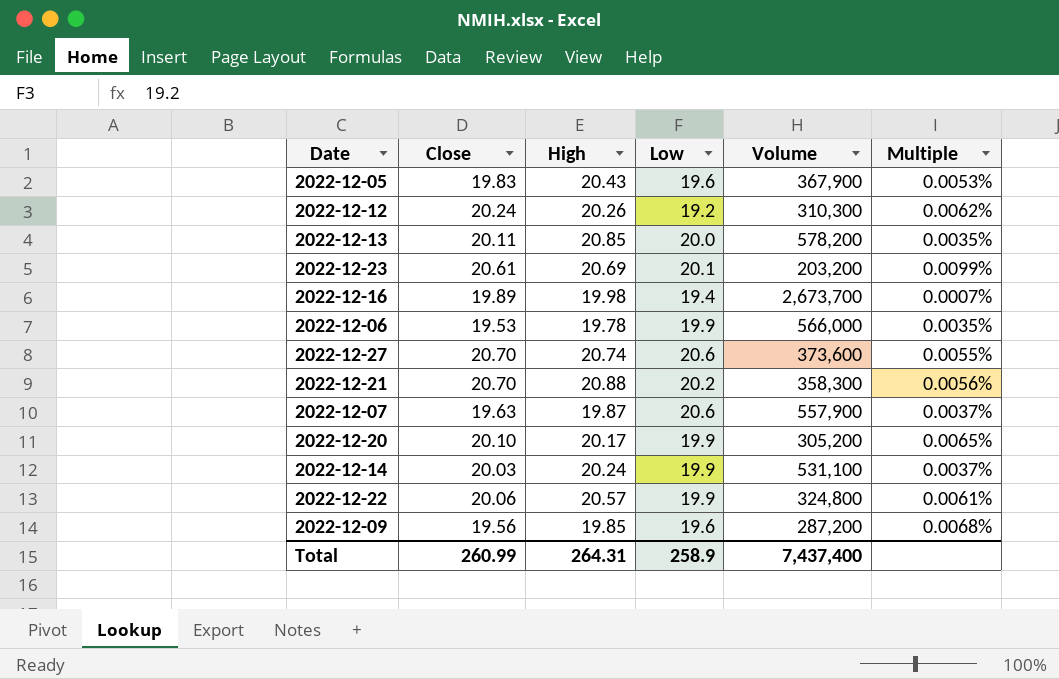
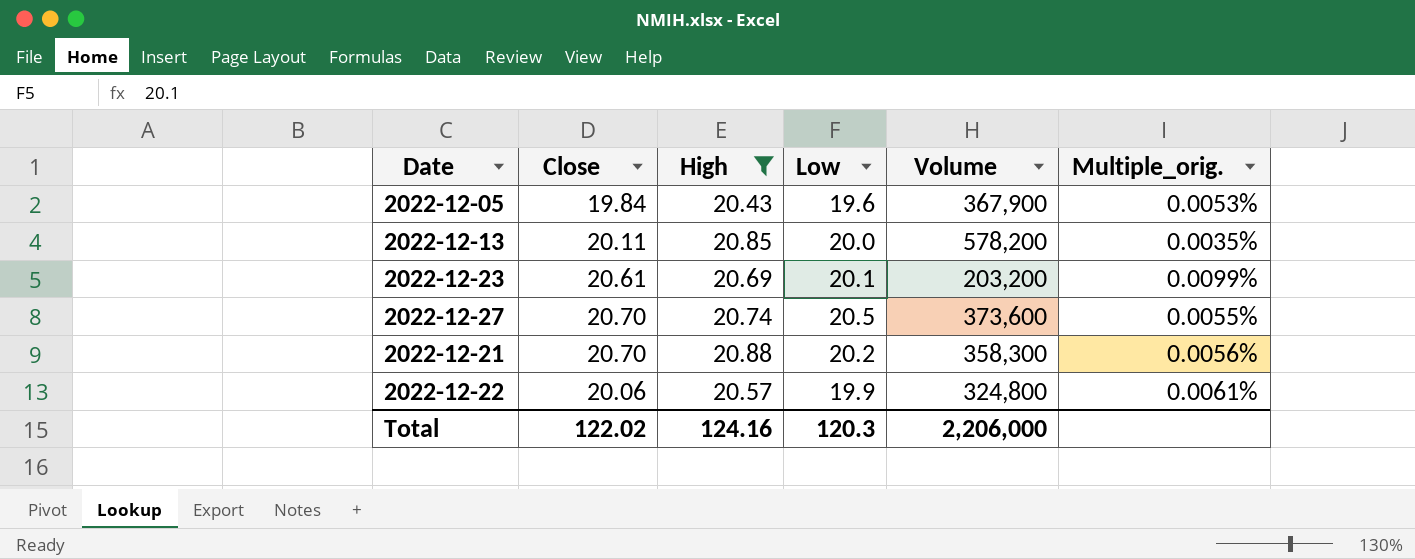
filter: none -> High >= 20.43
column name: Multiple -> Multiple_orig.
2022-12-05 | Close: 19.83 -> 19.84
2022-12-27 | Low: 20.6 -> 20.5
Total | Close: 260.99 -> 122.02
Total | High: 264.31 -> 124.16
Total | Low: 258.9 -> 120.3
Total | Volume: 7,437,400 -> 2,206,000

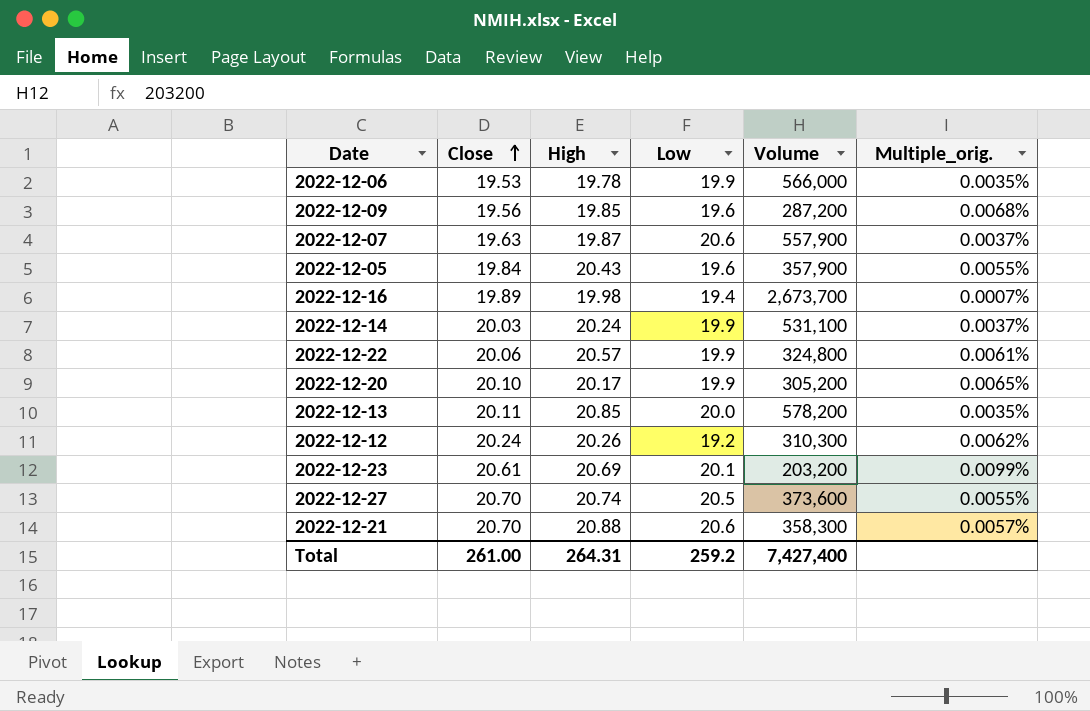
filter: High >= 20.43 -> none
row order: none -> Close ascending
2022-12-05 | Volume: 367,900 -> 357,900
2022-12-05 | Multiple_orig.: 0.0053% -> 0.0055%
2022-12-21 | Low: 20.2 -> 20.6
2022-12-21 | Multiple_orig.: 0.0056% -> 0.0057%
Total | Close: 122.02 -> 261.00
Total | High: 124.16 -> 264.31
Total | Low: 120.3 -> 259.2
Total | Volume: 2,206,000 -> 7,427,400

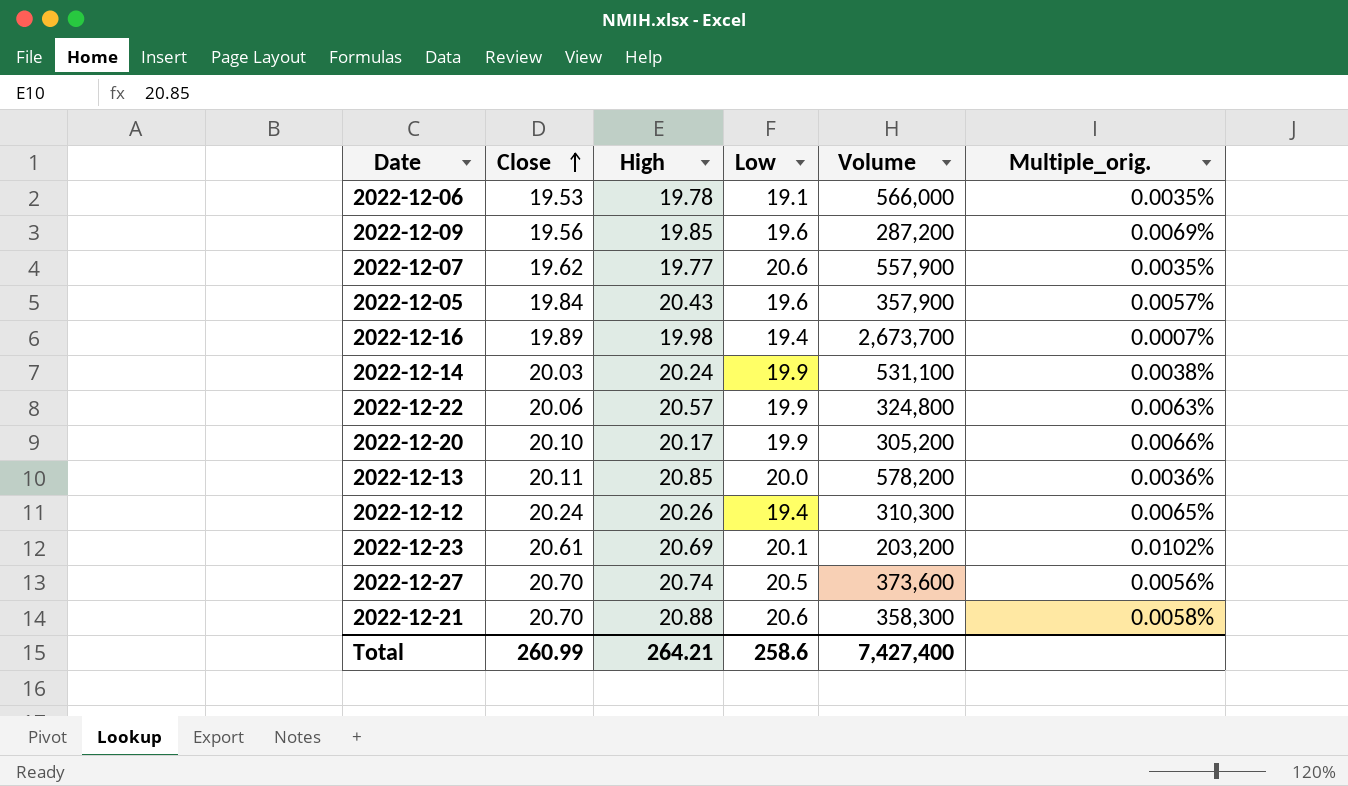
column Multiple_orig. | formula: [Low] / [Volume] -> [High] / [Volume]
2022-12-06 | Low: 19.9 -> 19.1
2022-12-07 | Close: 19.63 -> 19.62
2022-12-07 | High: 19.87 -> 19.77
2022-12-12 | Low: 19.2 -> 19.4
Total | Close: 261.00 -> 260.99
Total | High: 264.31 -> 264.21
Total | Low: 259.2 -> 258.6

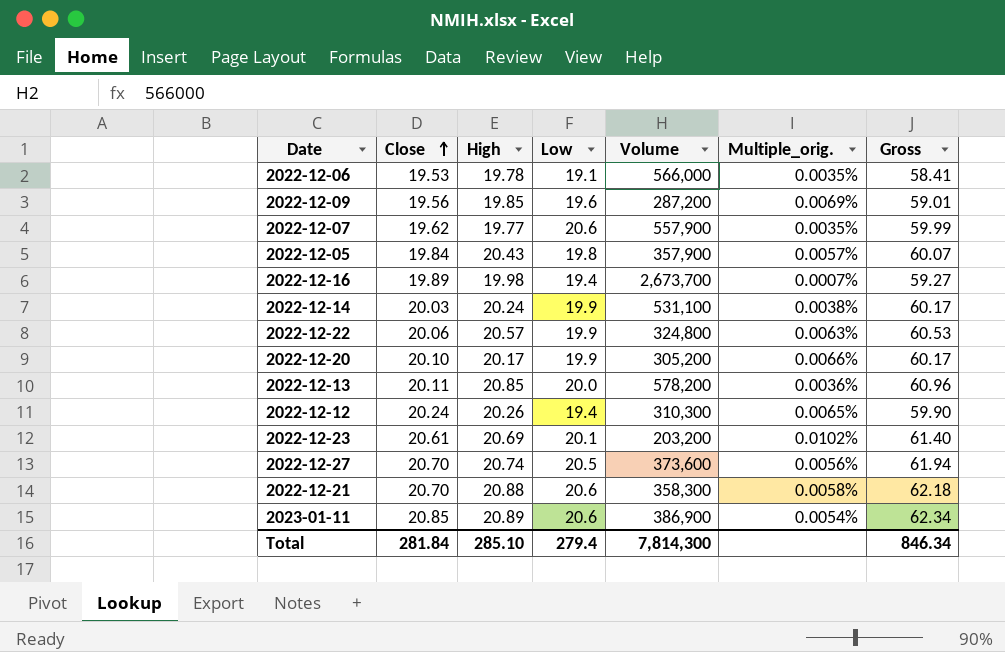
column Gross | formula: none -> [Close] + [High] + [Low]
2022-12-05 | Low: 19.6 -> 19.8
row 2023-01-11: none -> 20.85 | 20.89 | 20.6 | 386,900 | 0.0054% | 62.34
Total | Close: 260.99 -> 281.84
Total | High: 264.21 -> 285.10
Total | Low: 258.6 -> 279.4
Total | Volume: 7,427,400 -> 7,814,300

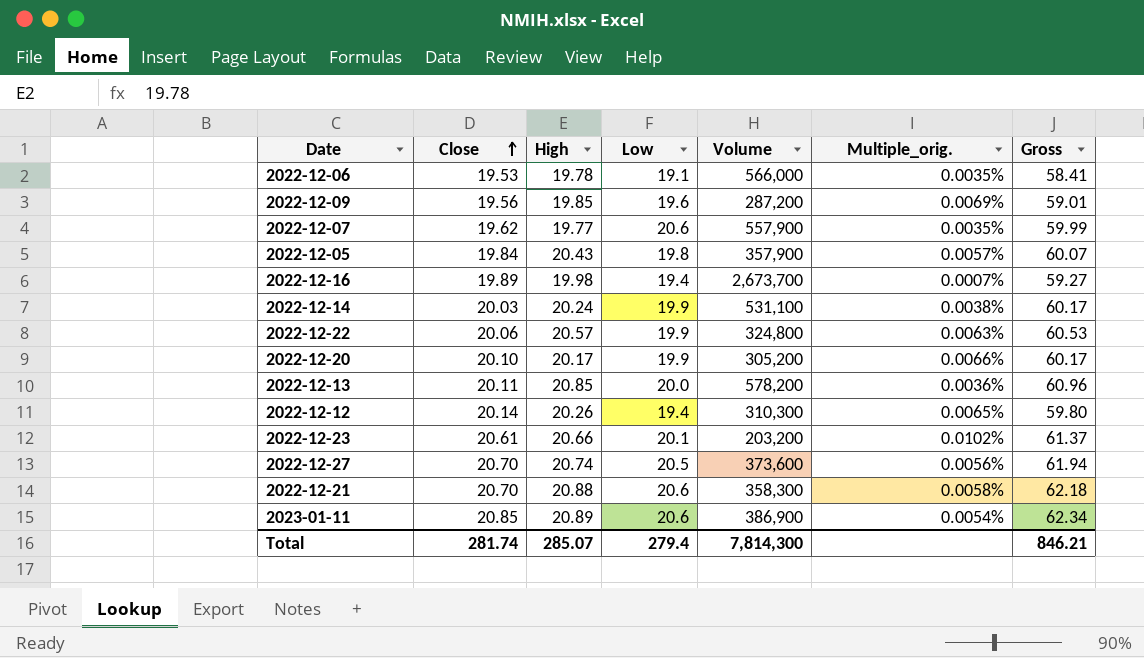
2022-12-12 | Close: 20.24 -> 20.14
2022-12-12 | Gross: 59.90 -> 59.80
2022-12-23 | High: 20.69 -> 20.66
2022-12-23 | Gross: 61.40 -> 61.37
Total | Close: 281.84 -> 281.74
Total | High: 285.10 -> 285.07
Total | Gross: 846.34 -> 846.21

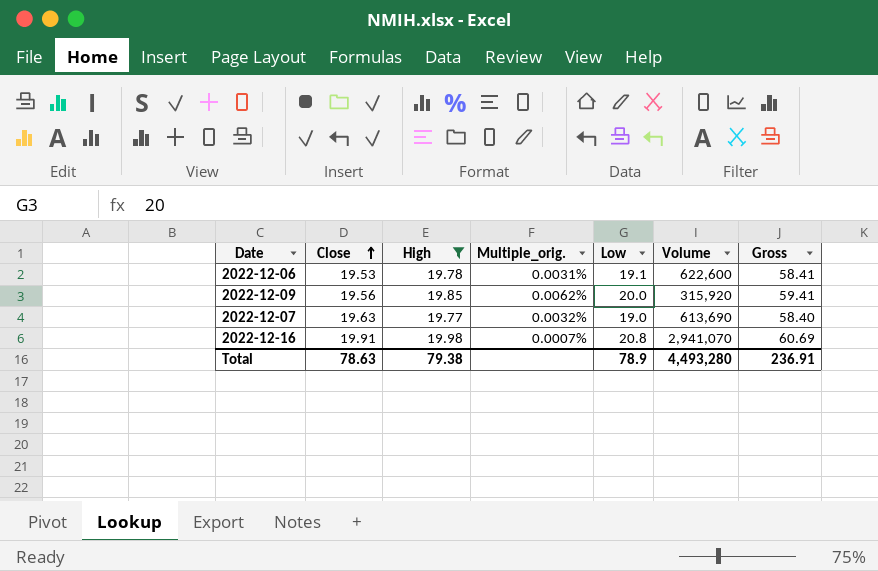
filter: none -> High <= 19.98
column Multiple_orig. | formula: [High] / [Volume] -> [Close] / [Volume]
column Multiple_orig. | position: 6 -> 4
2022-12-06 | Volume: 566,000 -> 622,600
2022-12-09 | Low: 19.6 -> 20.0
2022-12-09 | Volume: 287,200 -> 315,920
2022-12-09 | Gross: 59.01 -> 59.41
2022-12-07 | Close: 19.62 -> 19.63
2022-12-07 | Low: 20.6 -> 19.0
2022-12-07 | Volume: 557,900 -> 613,690
2022-12-07 | Gross: 59.99 -> 58.40
2022-12-16 | Close: 19.89 -> 19.91
2022-12-16 | Low: 19.4 -> 20.8
2022-12-16 | Volume: 2,673,700 -> 2,941,070
2022-12-16 | Gross: 59.27 -> 60.69
Total | Close: 281.74 -> 78.63
Total | High: 285.07 -> 79.38
Total | Low: 279.4 -> 78.9
Total | Volume: 7,814,300 -> 4,493,280
Total | Gross: 846.21 -> 236.91

